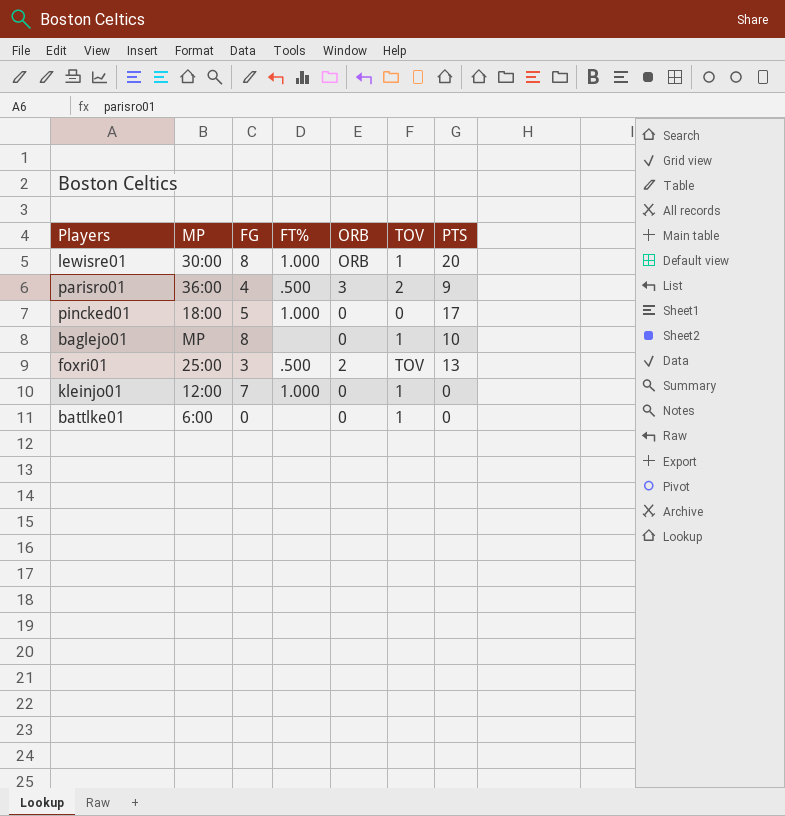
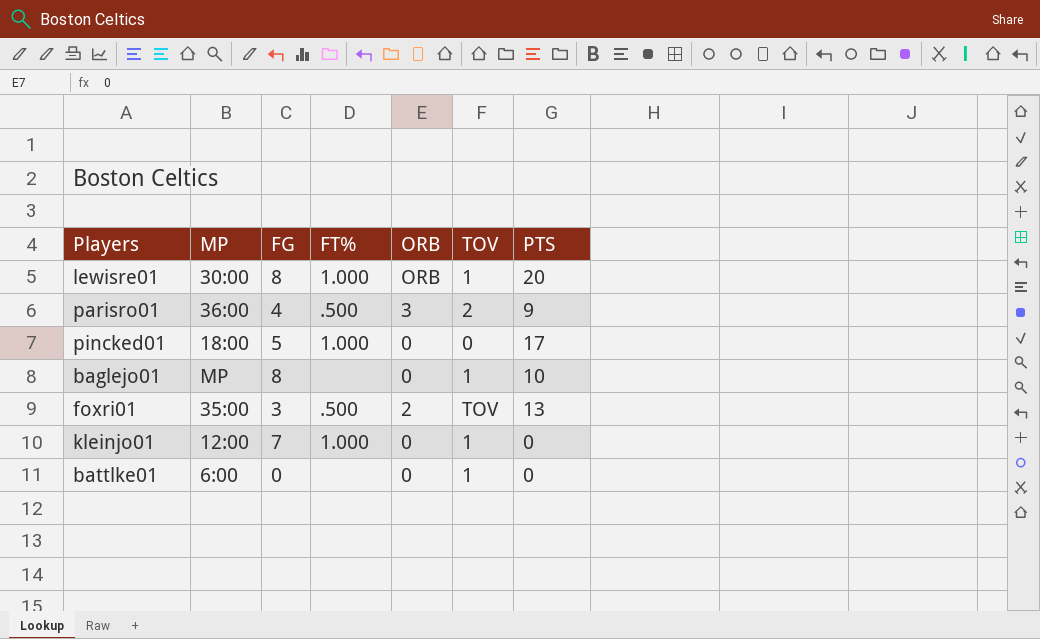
foxri01 | MP: 25:00 -> 35:00

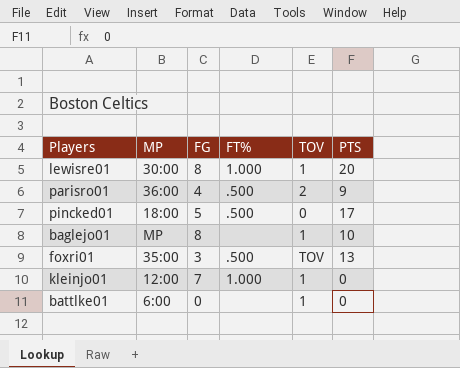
column ORB | position: 5 -> none
pincked01 | FT%: 1.000 -> .500

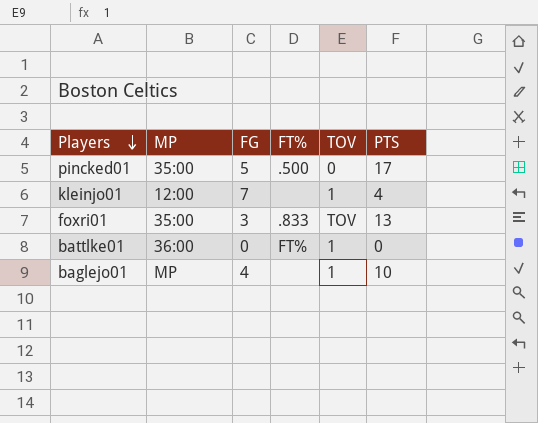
row order: none -> Players descending
row lewisre01: 30:00 | 8 | 1.000 | 1 | 20 -> none
row parisro01: 36:00 | 4 | .500 | 2 | 9 -> none
pincked01 | MP: 18:00 -> 35:00
kleinjo01 | FT%: 1.000 -> none
kleinjo01 | PTS: 0 -> 4
foxri01 | FT%: .500 -> .833
battlke01 | MP: 6:00 -> 36:00
battlke01 | FT%: none -> FT%
baglejo01 | FG: 8 -> 4

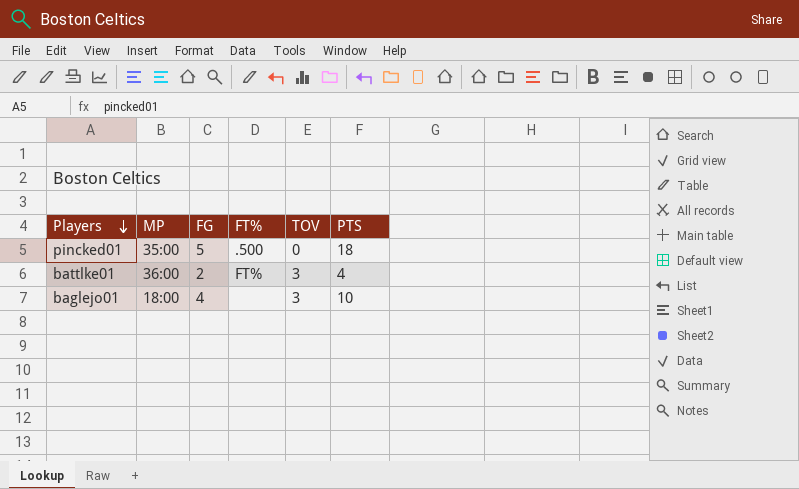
row kleinjo01: 12:00 | 7 | none | 1 | 4 -> none
row foxri01: 35:00 | 3 | .833 | TOV | 13 -> none
pincked01 | PTS: 17 -> 18
battlke01 | FG: 0 -> 2
battlke01 | TOV: 1 -> 3
battlke01 | PTS: 0 -> 4
baglejo01 | MP: MP -> 18:00
baglejo01 | TOV: 1 -> 3

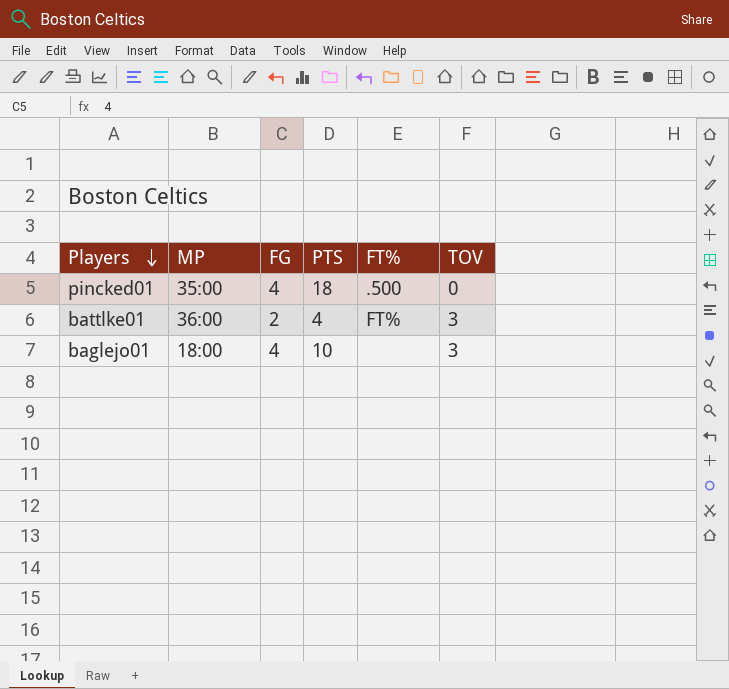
column PTS | position: 6 -> 4
pincked01 | FG: 5 -> 4

